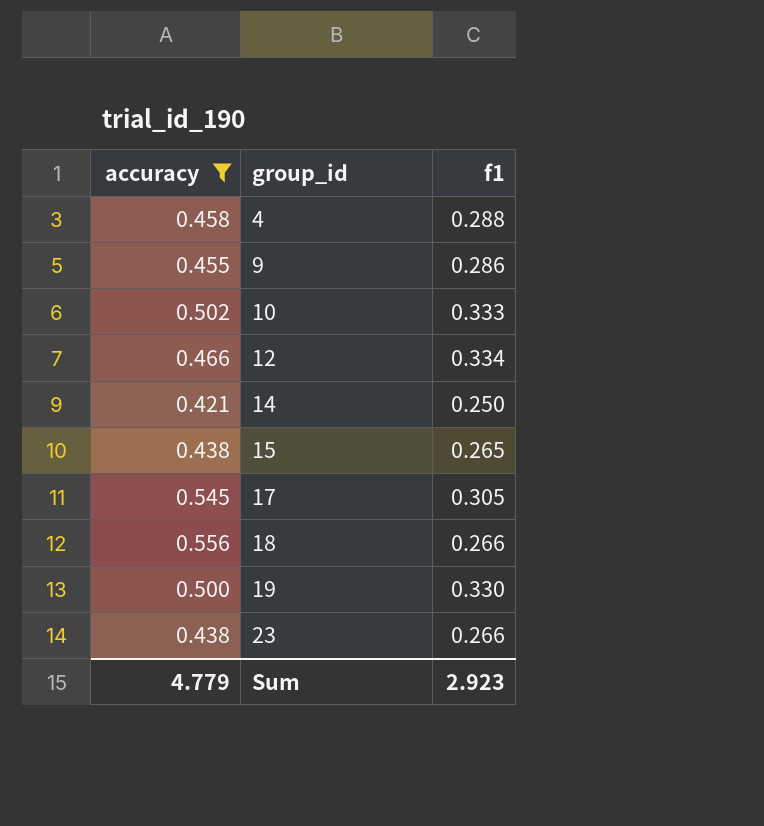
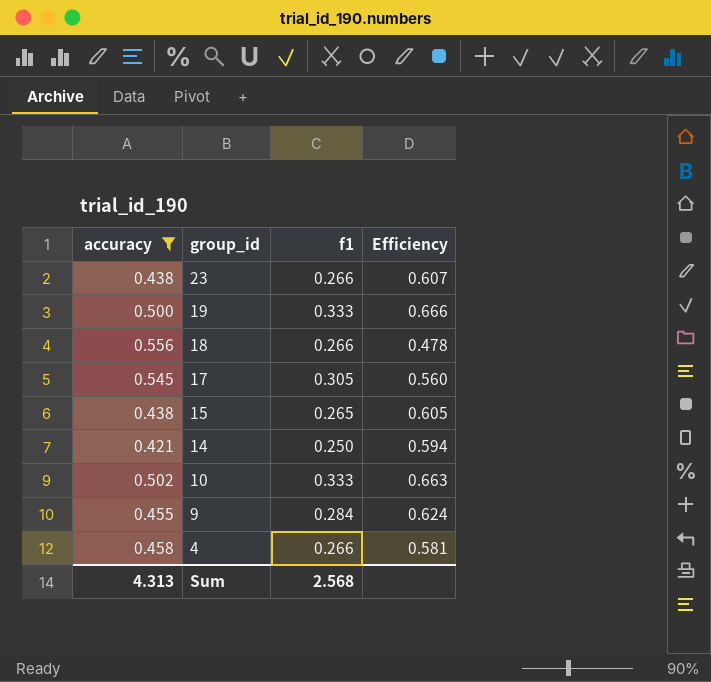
row order: group_id ascending -> group_id descending
column Efficiency | formula: none -> [f1] / [accuracy]
row 12: 0.466 | 0.334 -> none
19 | f1: 0.330 -> 0.333
9 | f1: 0.286 -> 0.284
4 | f1: 0.288 -> 0.266
Sum | accuracy: 4.779 -> 4.313
Sum | f1: 2.923 -> 2.568

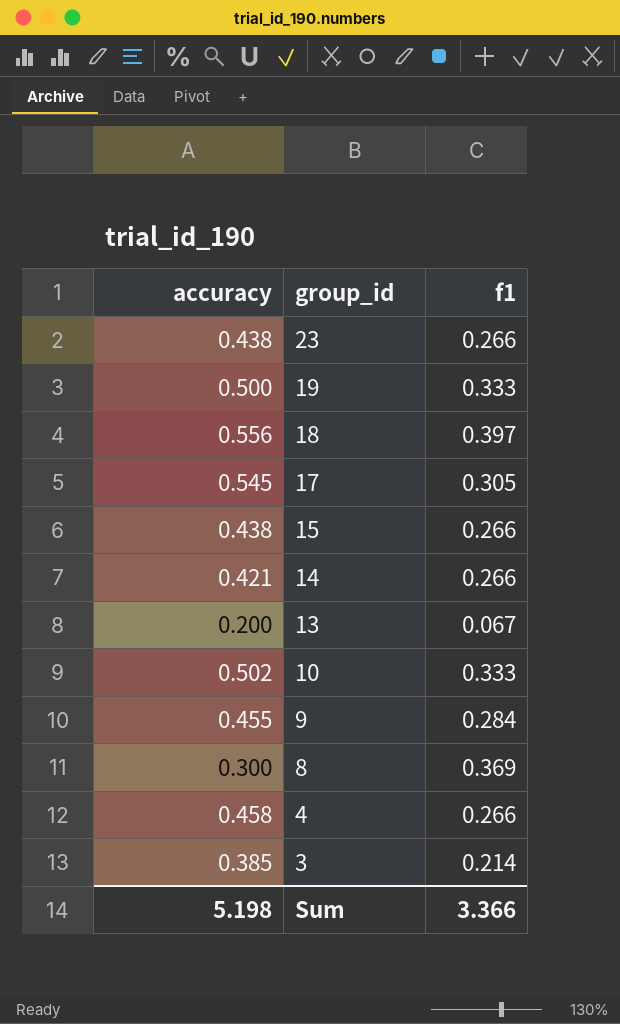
filter: accuracy >= 0.421 -> none
column Efficiency | formula: [f1] / [accuracy] -> none
18 | f1: 0.266 -> 0.397
15 | f1: 0.265 -> 0.266
14 | f1: 0.250 -> 0.266
Sum | accuracy: 4.313 -> 5.198
Sum | f1: 2.568 -> 3.366

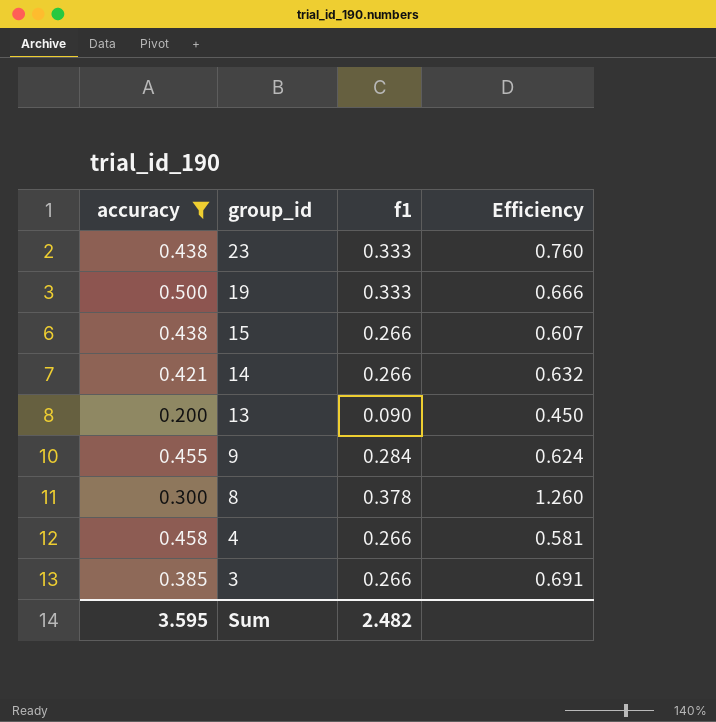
filter: none -> accuracy <= 0.500
column Efficiency | formula: none -> [f1] / [accuracy]
23 | f1: 0.266 -> 0.333
13 | f1: 0.067 -> 0.090
8 | f1: 0.369 -> 0.378
3 | f1: 0.214 -> 0.266
Sum | accuracy: 5.198 -> 3.595
Sum | f1: 3.366 -> 2.482

